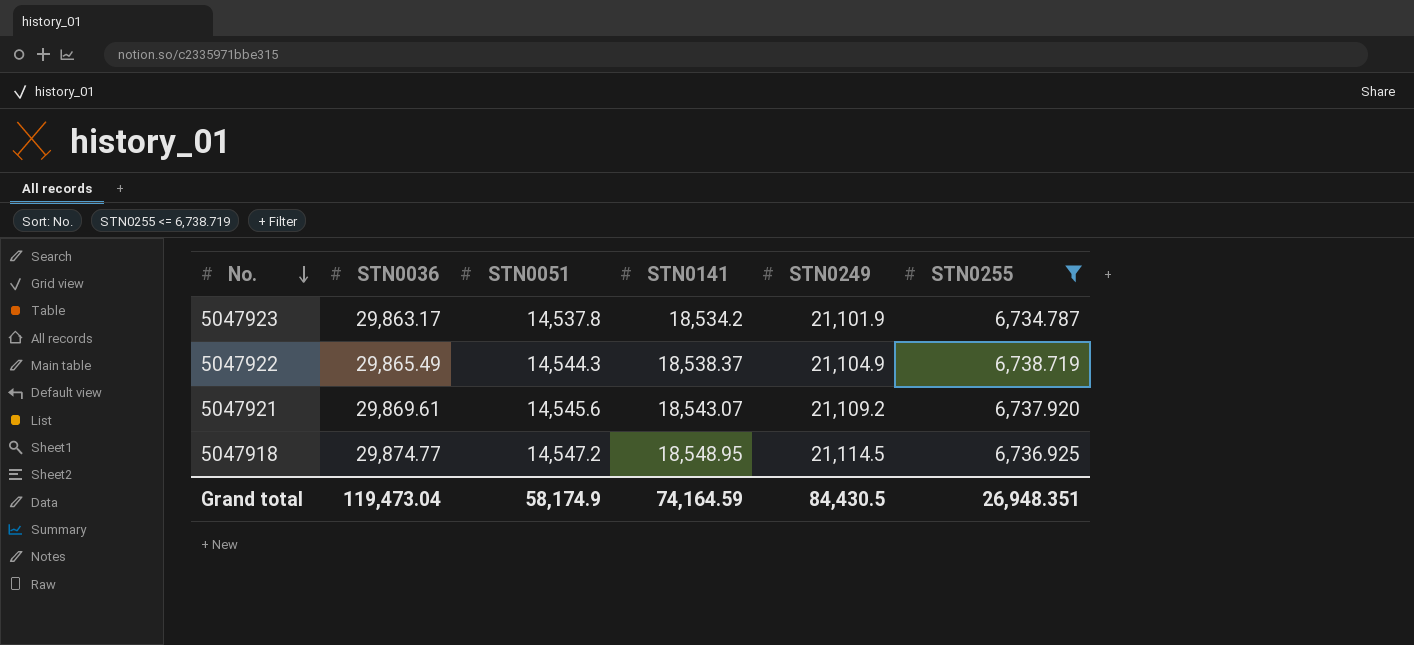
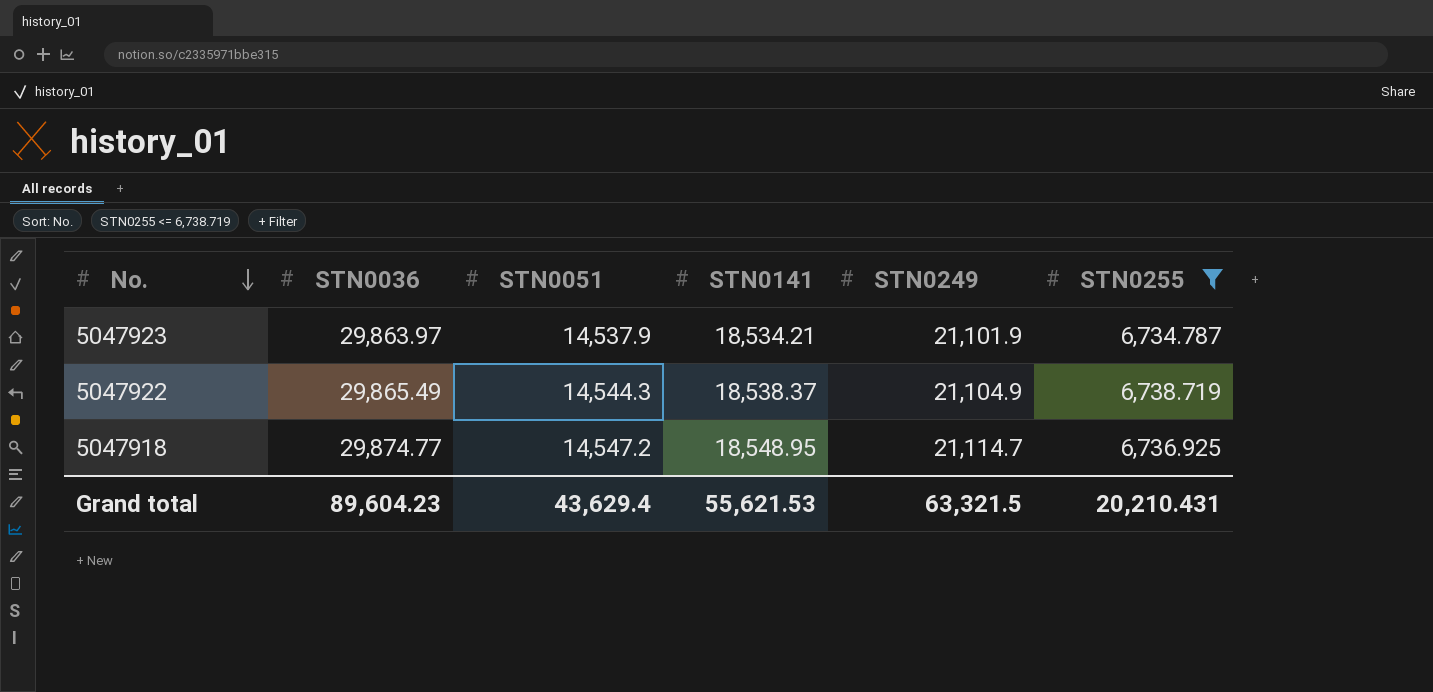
row 5047921: 29,869.61 | 14,545.6 | 18,543.07 | 21,109.2 | 6,737.920 -> none
5047923 | STN0036: 29,863.17 -> 29,863.97
5047923 | STN0051: 14,537.8 -> 14,537.9
5047923 | STN0141: 18,534.2 -> 18,534.21
5047918 | STN0249: 21,114.5 -> 21,114.7
Grand total | STN0036: 119,473.04 -> 89,604.23
Grand total | STN0051: 58,174.9 -> 43,629.4
Grand total | STN0141: 74,164.59 -> 55,621.53
Grand total | STN0249: 84,430.5 -> 63,321.5
Grand total | STN0255: 26,948.351 -> 20,210.431

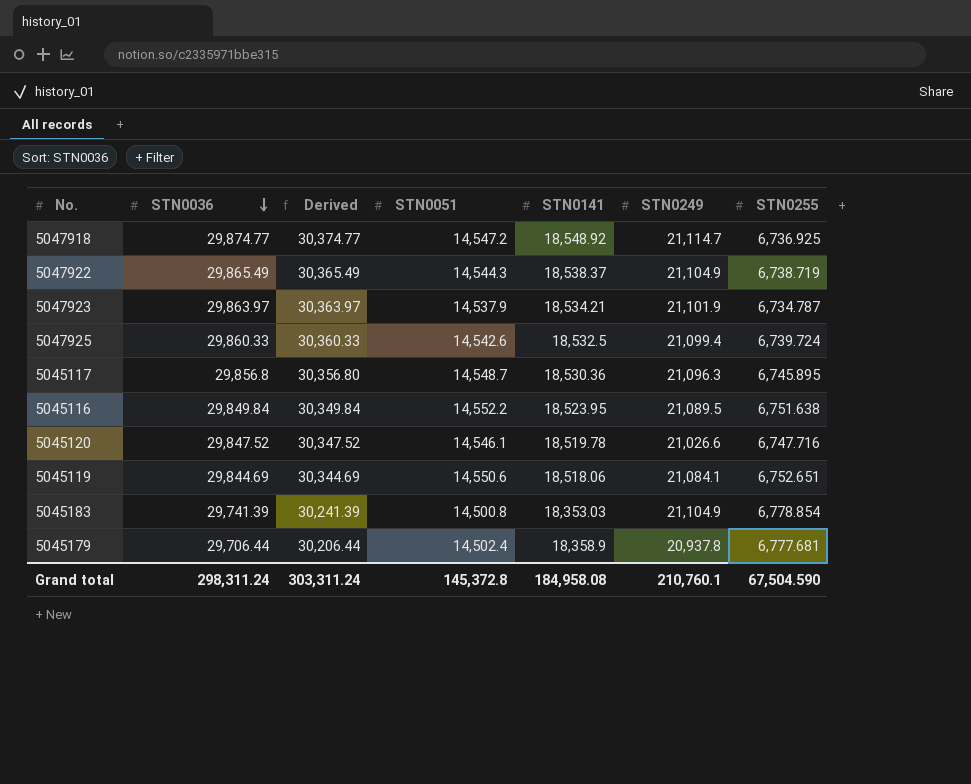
filter: STN0255 <= 6,738.719 -> none
row order: No. descending -> STN0036 descending
column Derived | formula: none -> [STN0036] + 500
5047918 | STN0141: 18,548.95 -> 18,548.92
Grand total | STN0036: 89,604.23 -> 298,311.24
Grand total | STN0051: 43,629.4 -> 145,372.8
Grand total | STN0141: 55,621.53 -> 184,958.08
Grand total | STN0249: 63,321.5 -> 210,760.1
Grand total | STN0255: 20,210.431 -> 67,504.590

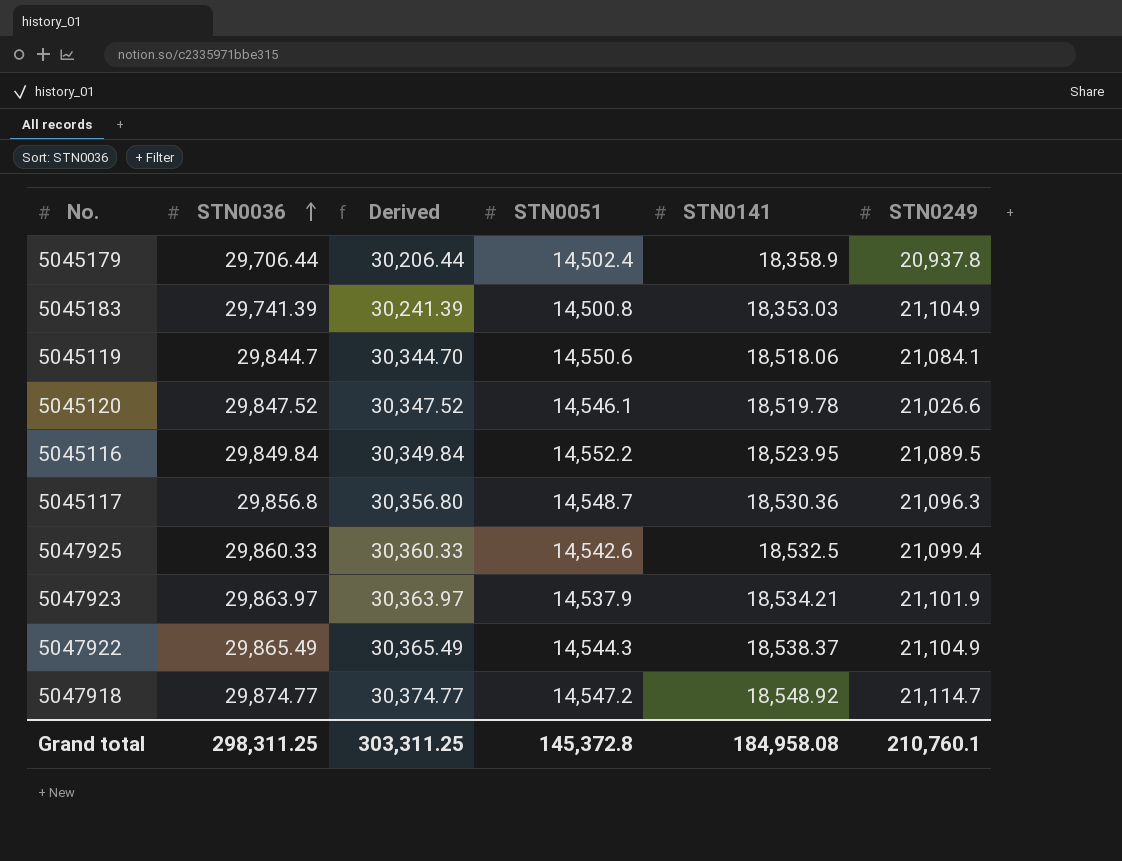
row order: STN0036 descending -> STN0036 ascending
column STN0255 | position: 7 -> none
5045119 | STN0036: 29,844.69 -> 29,844.7
5045119 | Derived: 30,344.69 -> 30,344.70
Grand total | STN0036: 298,311.24 -> 298,311.25
Grand total | Derived: 303,311.24 -> 303,311.25

